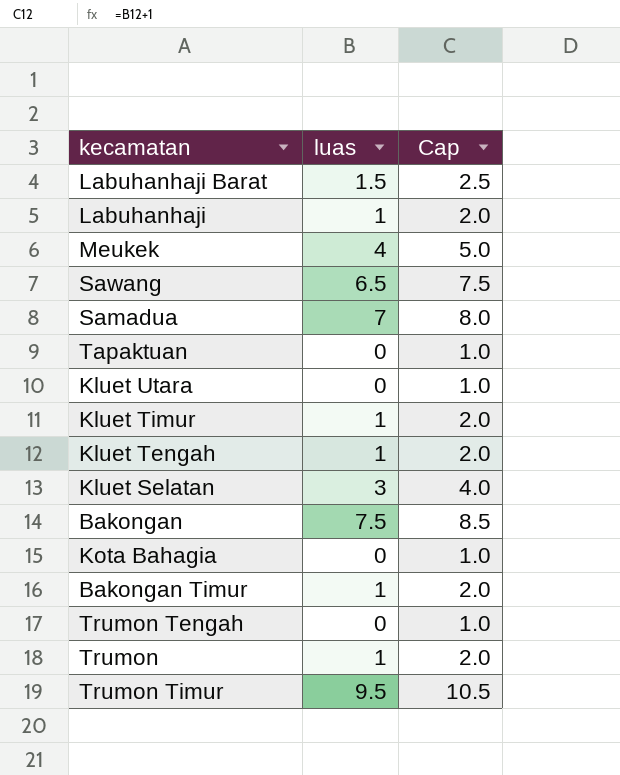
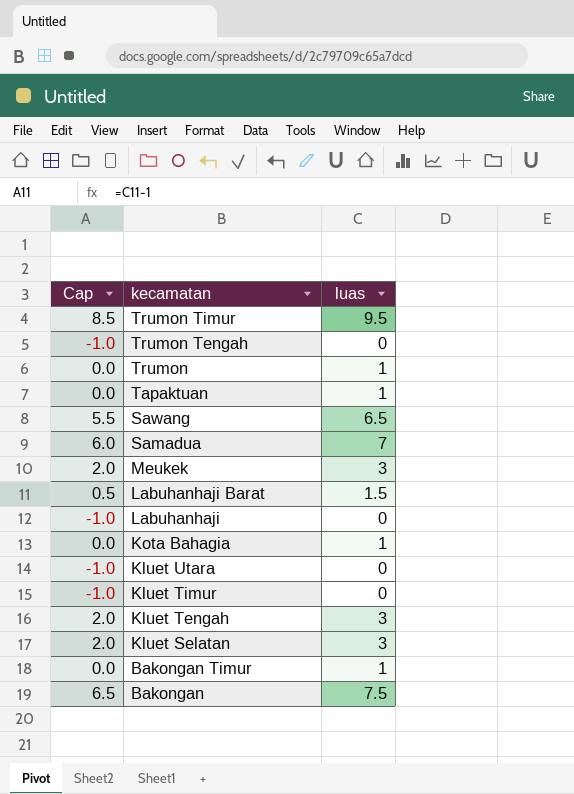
row order: none -> kecamatan descending
column Cap | formula: [luas] + 1 -> [luas] - 1
column Cap | position: 3 -> 1
Tapaktuan | luas: 0 -> 1
Meukek | luas: 4 -> 3
Labuhanhaji | luas: 1 -> 0
Kota Bahagia | luas: 0 -> 1
Kluet Timur | luas: 1 -> 0
Kluet Tengah | luas: 1 -> 3

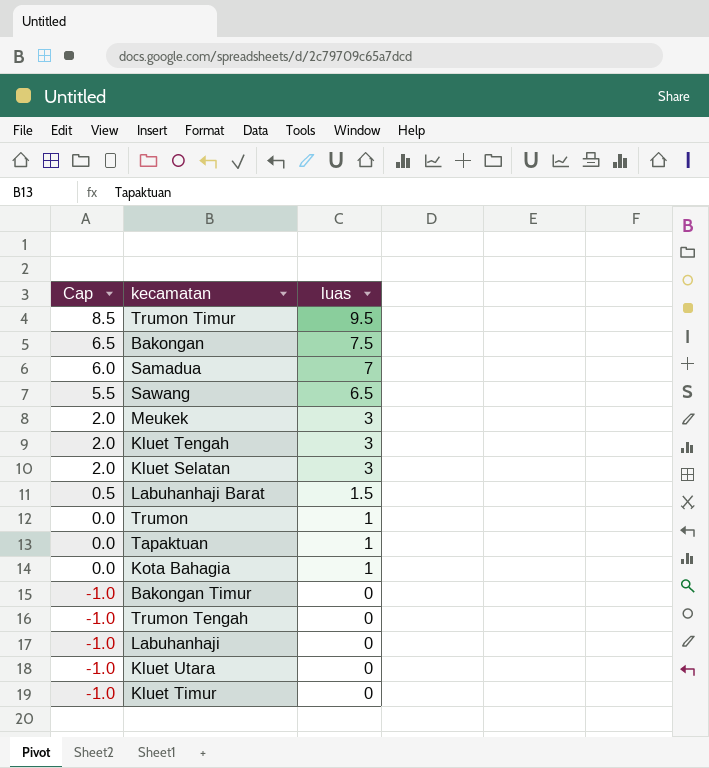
row order: kecamatan descending -> Cap descending
Bakongan Timur | Cap: 0.0 -> -1.0
Bakongan Timur | luas: 1 -> 0

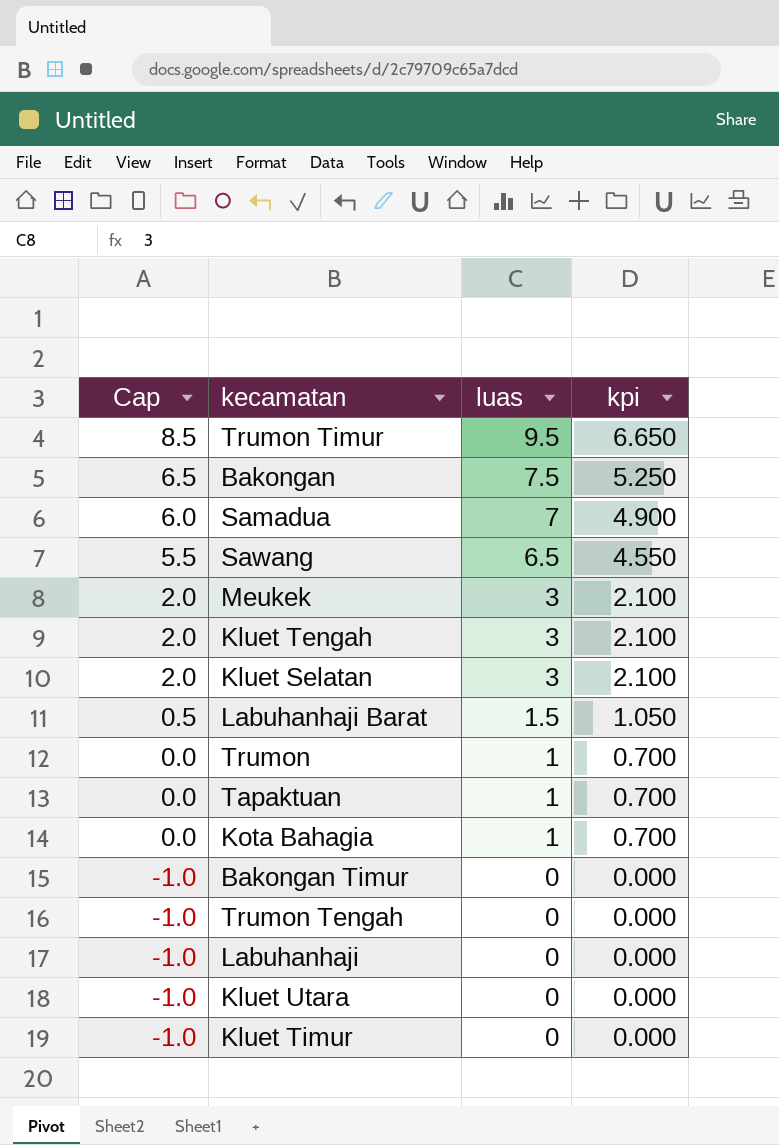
column kpi | formula: none -> [luas] * 0.7

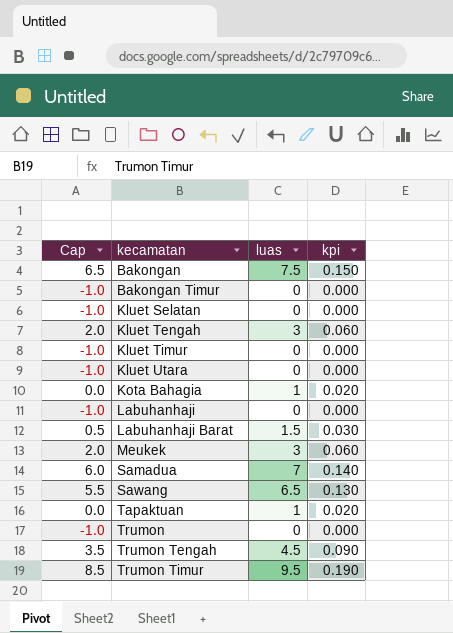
row order: Cap descending -> kecamatan ascending
column kpi | formula: [luas] * 0.7 -> [luas] * 0.02
Kluet Selatan | Cap: 2.0 -> -1.0
Kluet Selatan | luas: 3 -> 0
Trumon | Cap: 0.0 -> -1.0
Trumon | luas: 1 -> 0
Trumon Tengah | Cap: -1.0 -> 3.5
Trumon Tengah | luas: 0 -> 4.5

